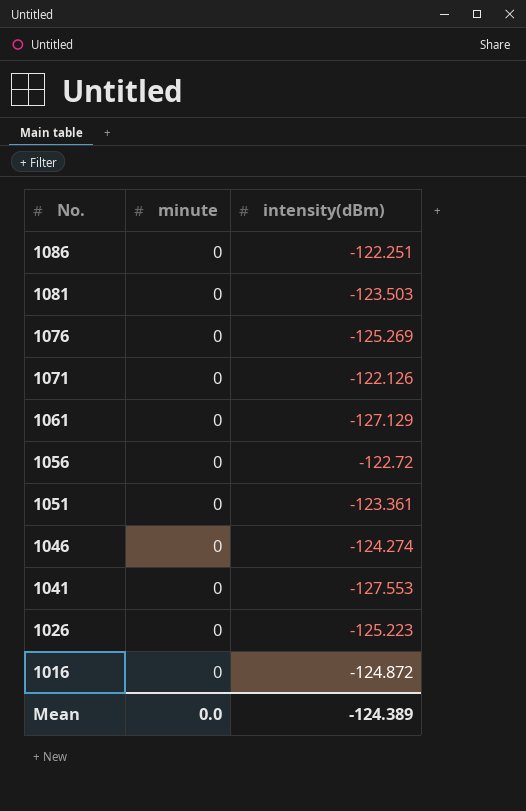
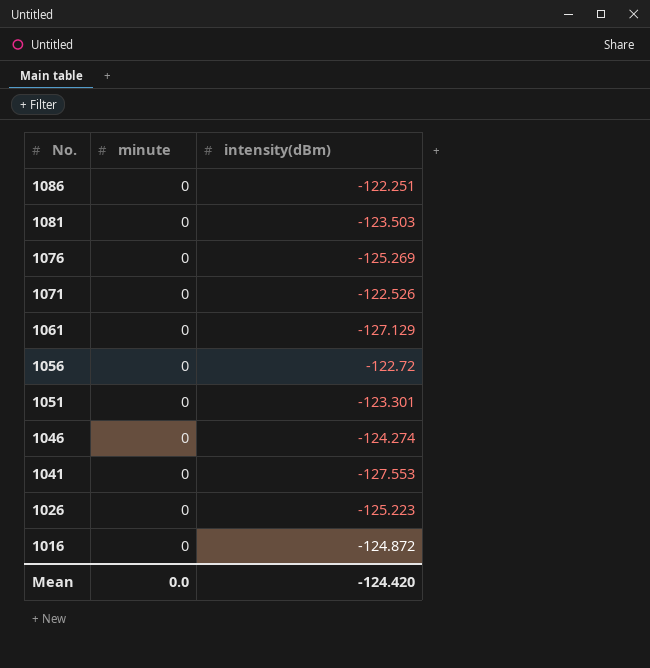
1071 | intensity(dBm): -122.126 -> -122.526
1051 | intensity(dBm): -123.361 -> -123.301
Mean | intensity(dBm): -124.389 -> -124.420

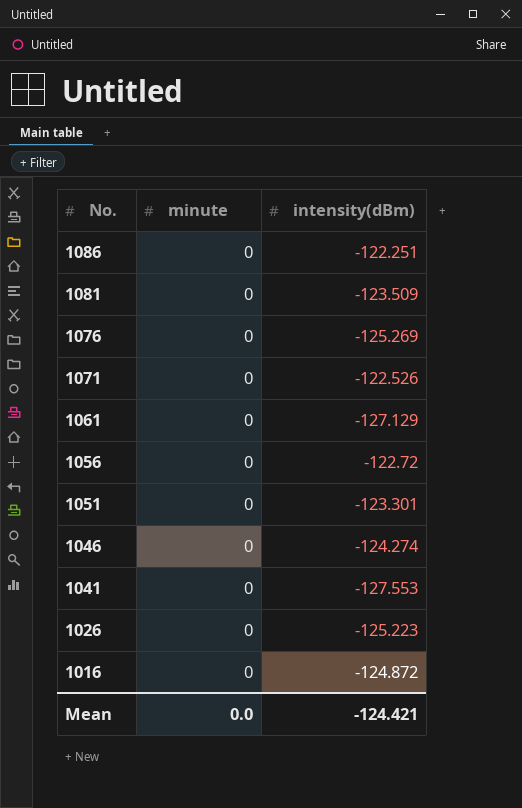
1081 | intensity(dBm): -123.503 -> -123.509
Mean | intensity(dBm): -124.420 -> -124.421

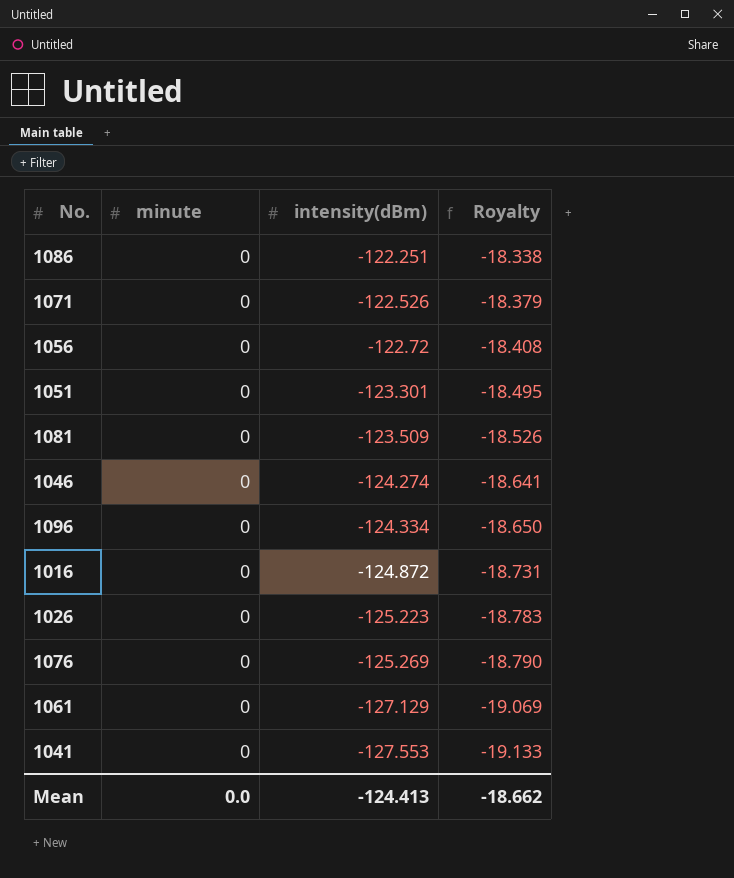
row order: No. descending -> intensity(dBm) descending
column Royalty | formula: none -> [intensity(dBm)] * 0.15
row 1096: none -> 0 | -124.334 | -18.650
Mean | intensity(dBm): -124.421 -> -124.413

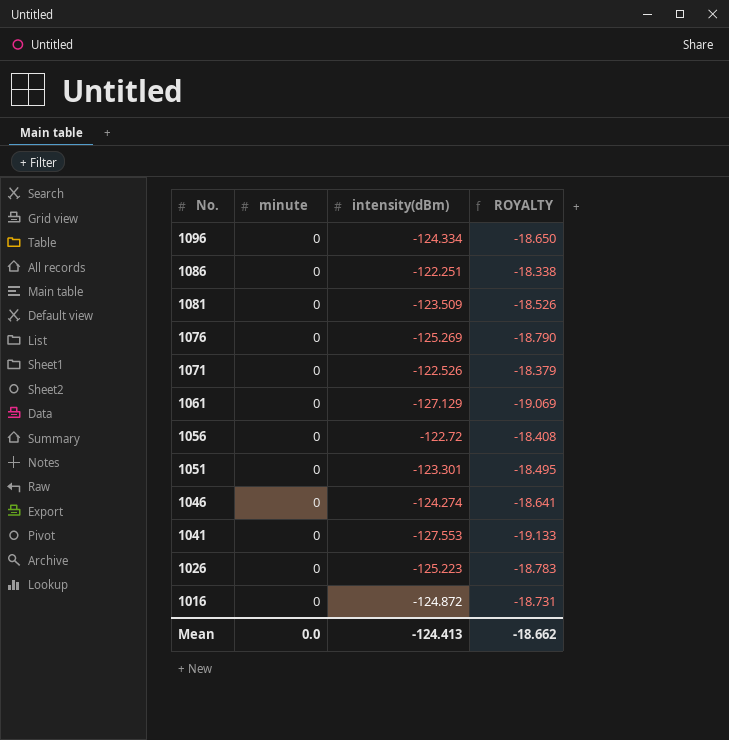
row order: intensity(dBm) descending -> No. descending
column name: Royalty -> ROYALTY

